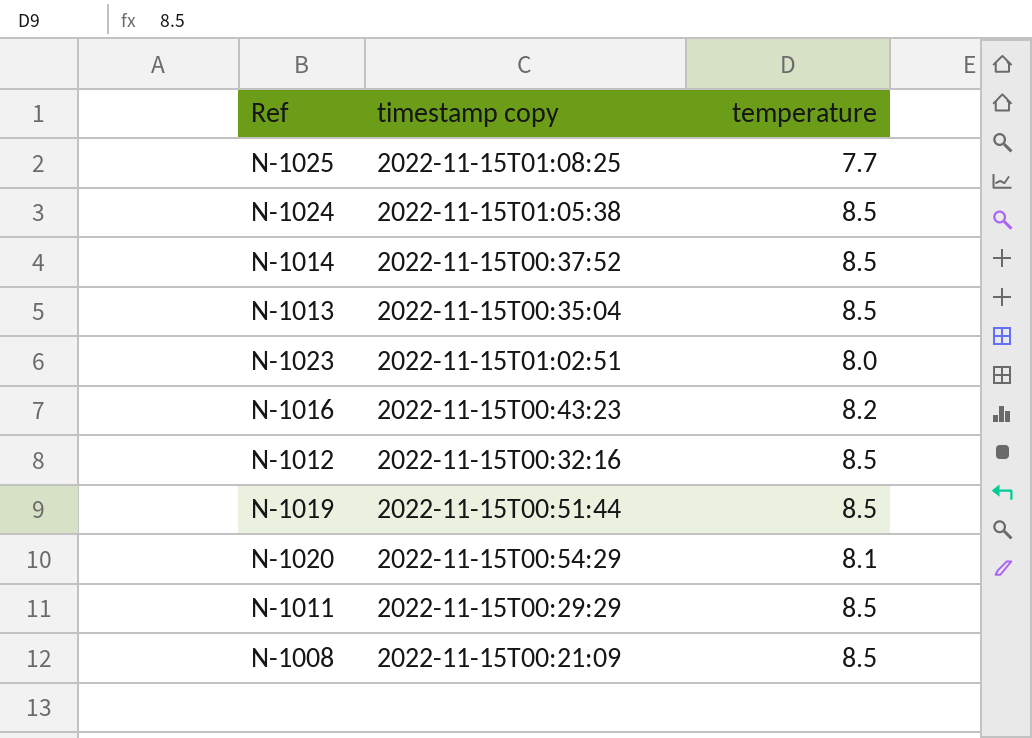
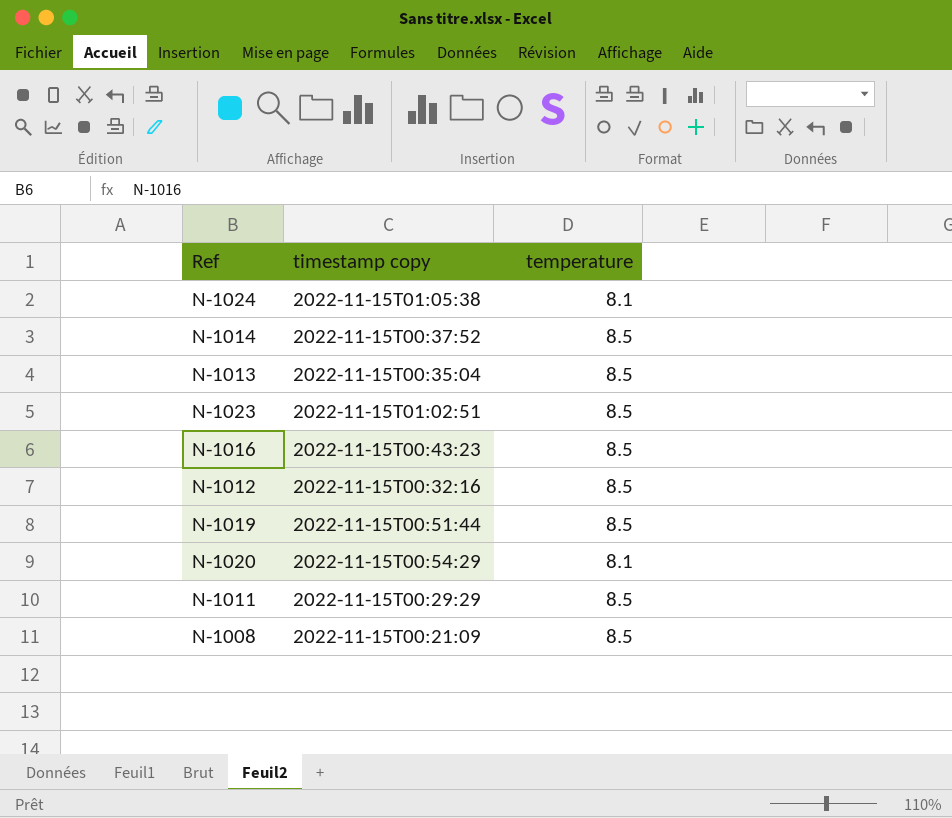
row N-1025: 2022-11-15T01:08:25 | 7.7 -> none
N-1024 | temperature: 8.5 -> 8.1
N-1023 | temperature: 8.0 -> 8.5
N-1016 | temperature: 8.2 -> 8.5

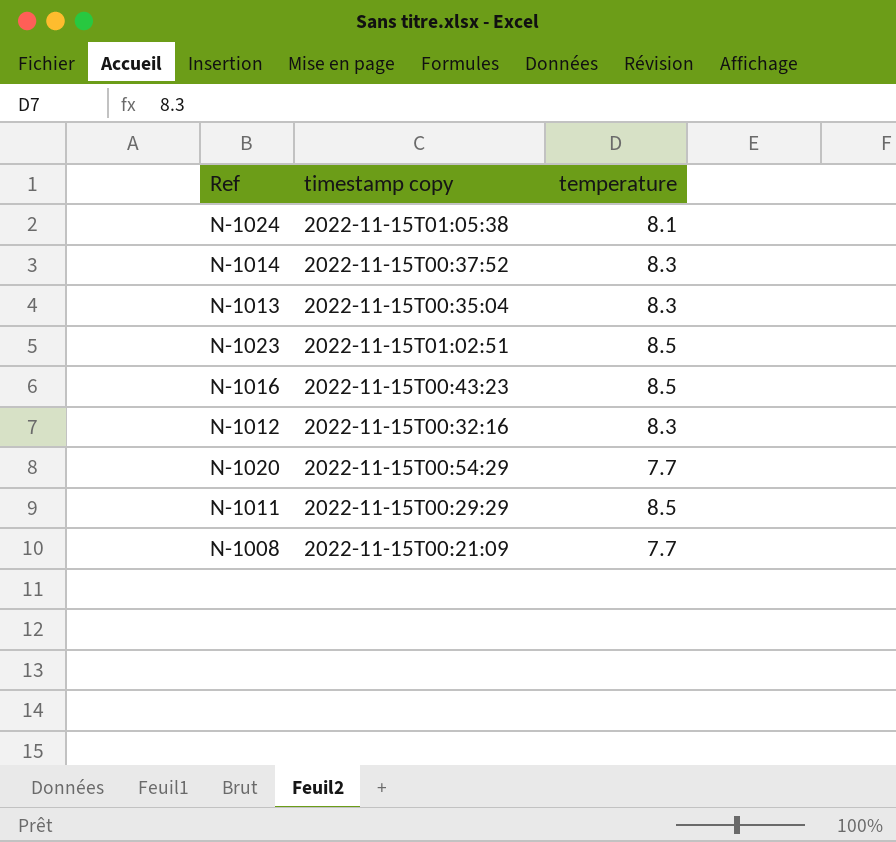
row N-1019: 2022-11-15T00:51:44 | 8.5 -> none
N-1014 | temperature: 8.5 -> 8.3
N-1013 | temperature: 8.5 -> 8.3
N-1012 | temperature: 8.5 -> 8.3
N-1020 | temperature: 8.1 -> 7.7
N-1008 | temperature: 8.5 -> 7.7

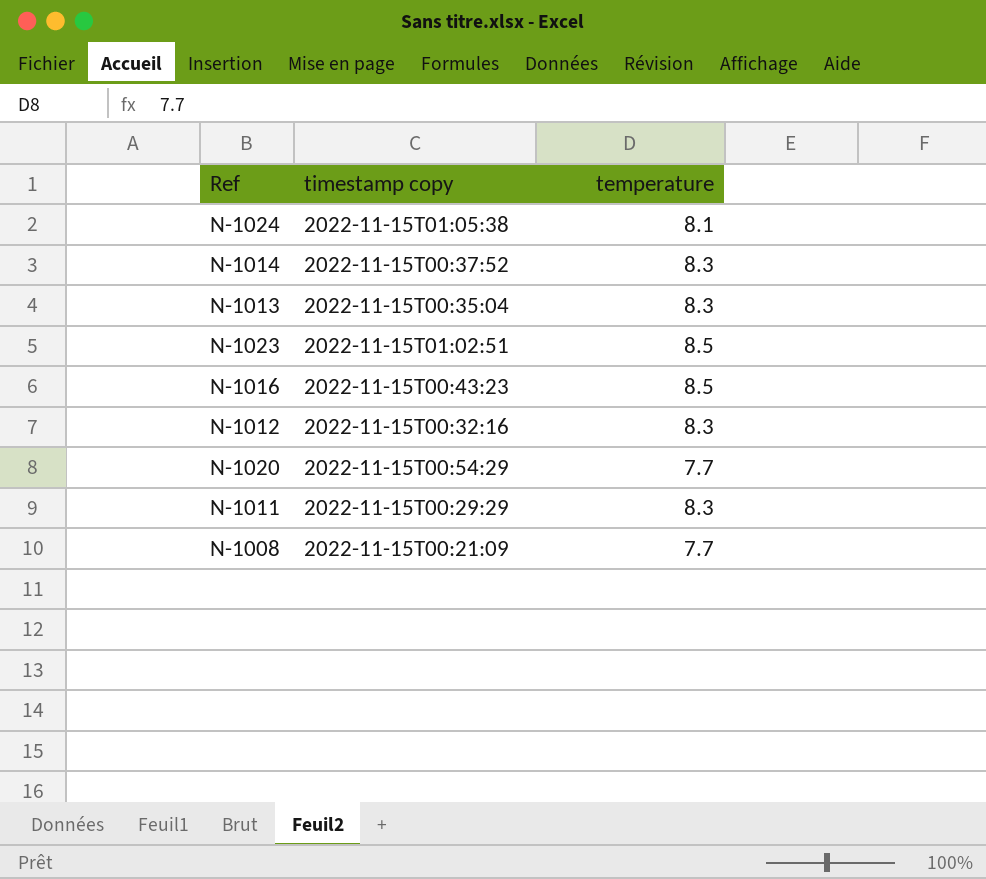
N-1011 | temperature: 8.5 -> 8.3

